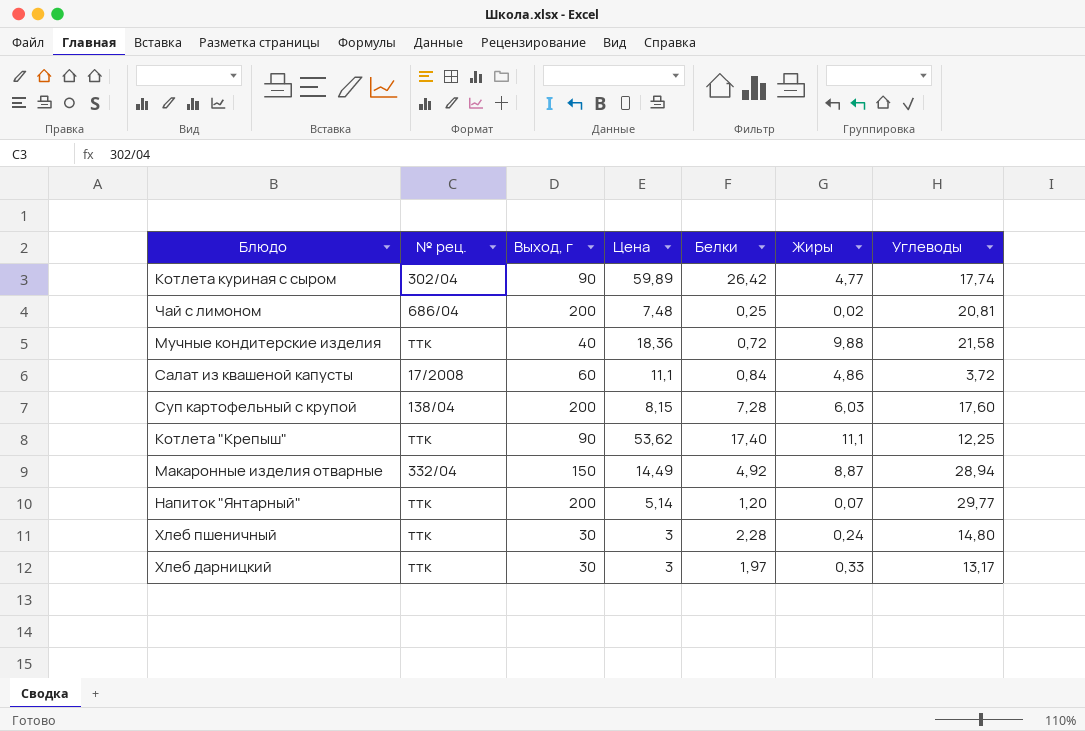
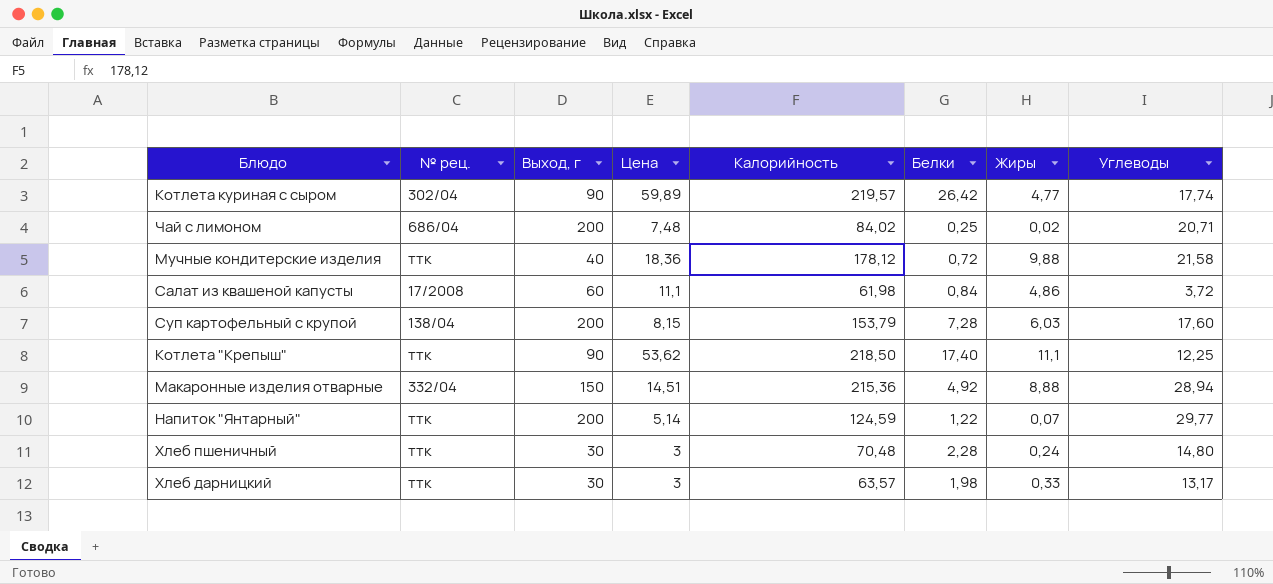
column Калорийность | position: none -> 5
Чай с лимоном | Углеводы: 20,81 -> 20,71
Макаронные изделия отварные | Цена: 14,49 -> 14,51
Макаронные изделия отварные | Жиры: 8,87 -> 8,88
Напиток "Янтарный" | Белки: 1,20 -> 1,22
Хлеб дарницкий | Белки: 1,97 -> 1,98

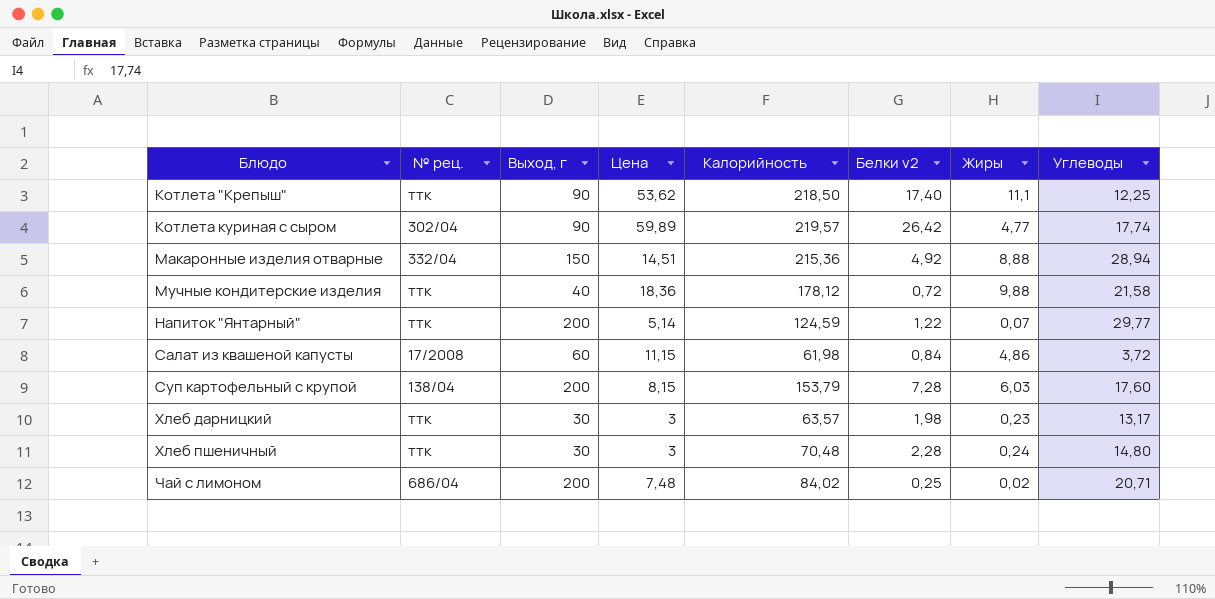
row order: none -> Блюдо ascending
column name: Белки -> Белки v2
Салат из квашеной капусты | Цена: 11,1 -> 11,15
Хлеб дарницкий | Жиры: 0,33 -> 0,23

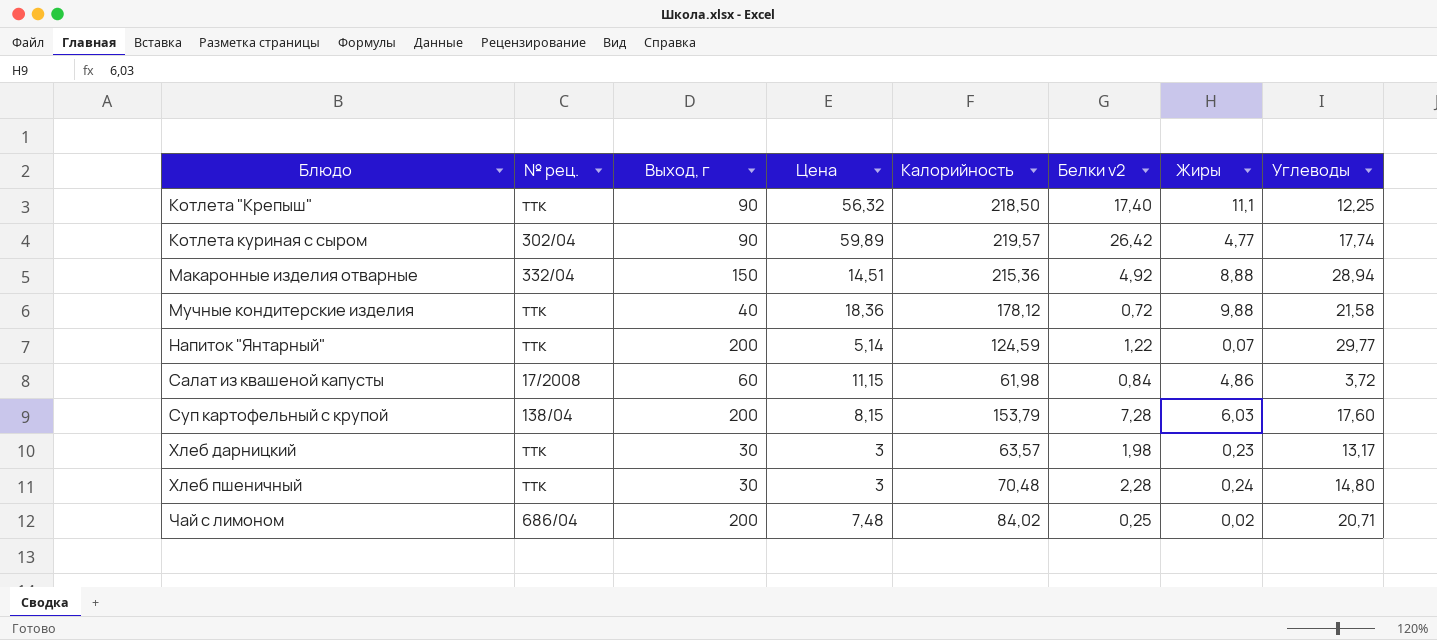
Котлета "Крепыш" | Цена: 53,62 -> 56,32

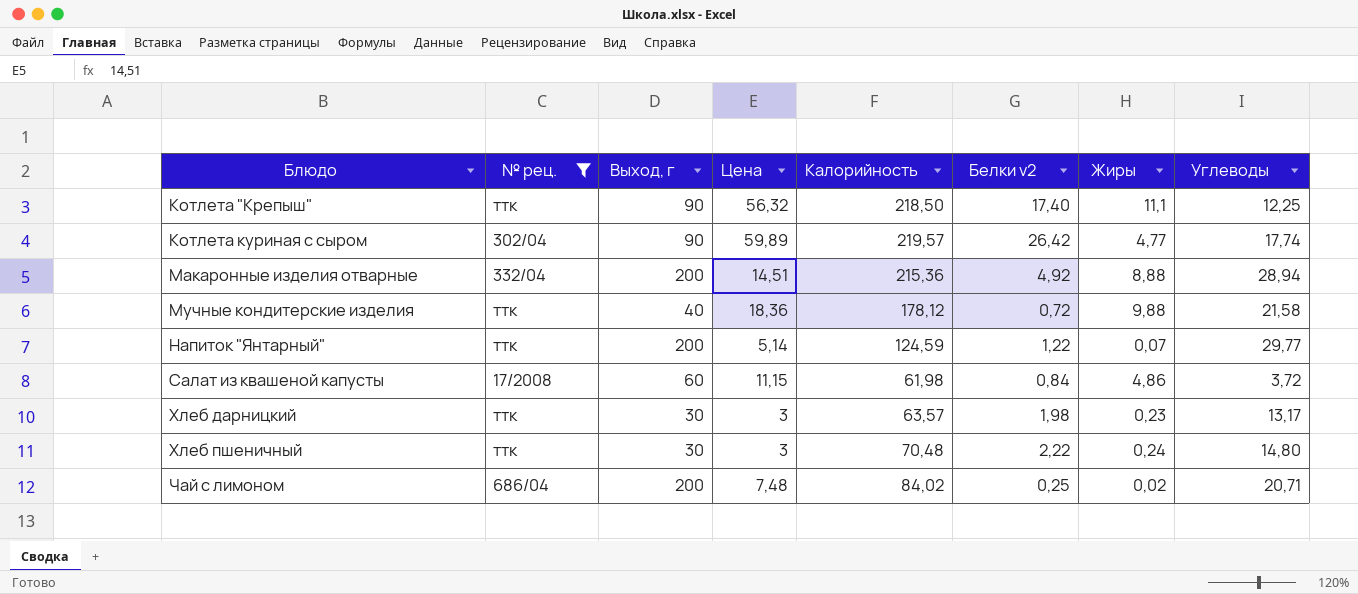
filter: none -> № рец. != 138/04
Макаронные изделия отварные | Выход, г: 150 -> 200
Хлеб пшеничный | Белки v2: 2,28 -> 2,22

